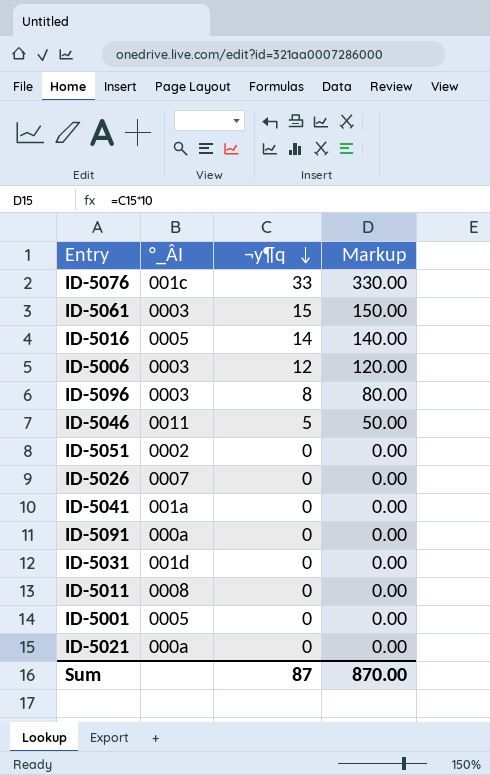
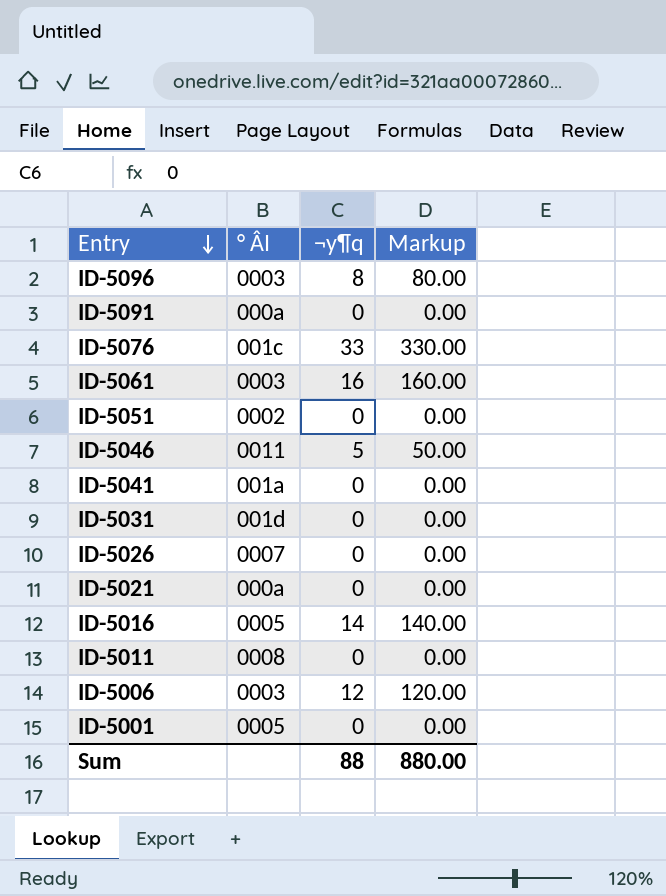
row order: ¬y¶q descending -> Entry descending
column name: °_ÂI -> ° ÂI
ID-5061 | ¬y¶q: 15 -> 16
ID-5061 | Markup: 150.00 -> 160.00
Sum | ¬y¶q: 87 -> 88
Sum | Markup: 870.00 -> 880.00

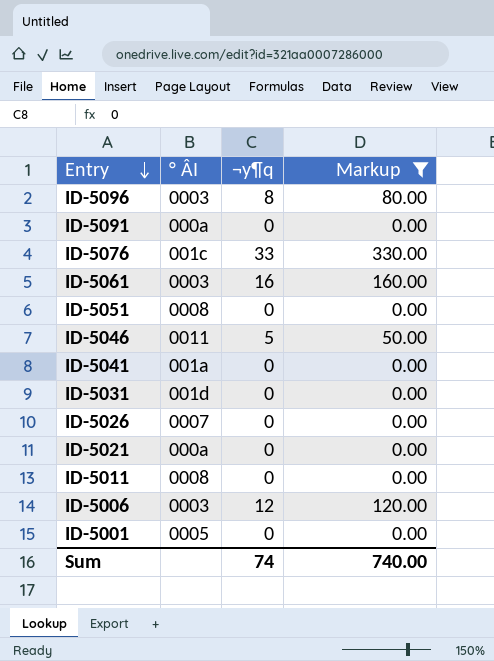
filter: none -> Markup != 140.00
ID-5051 | ° ÂI: 0002 -> 0008
Sum | ¬y¶q: 88 -> 74
Sum | Markup: 880.00 -> 740.00

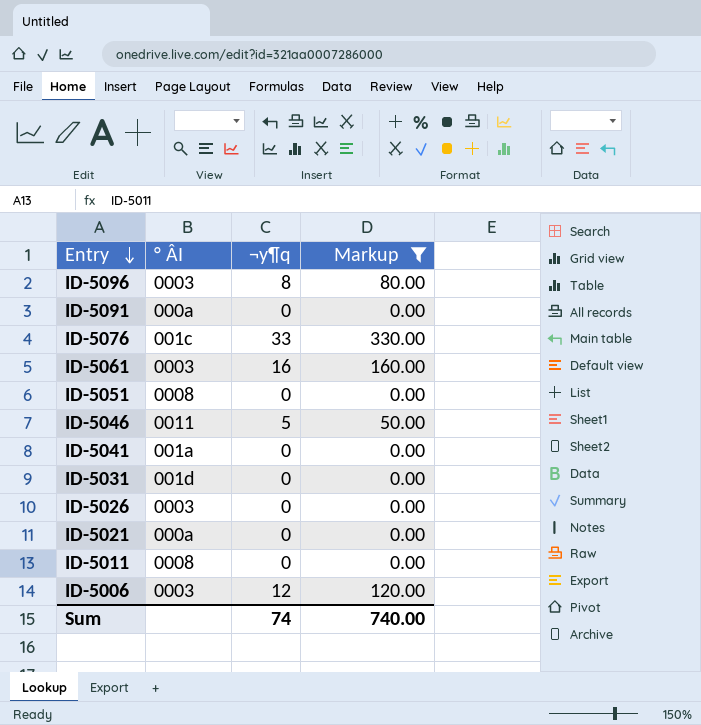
row ID-5001: 0005 | 0 | 0.00 -> none
ID-5026 | ° ÂI: 0007 -> 0003

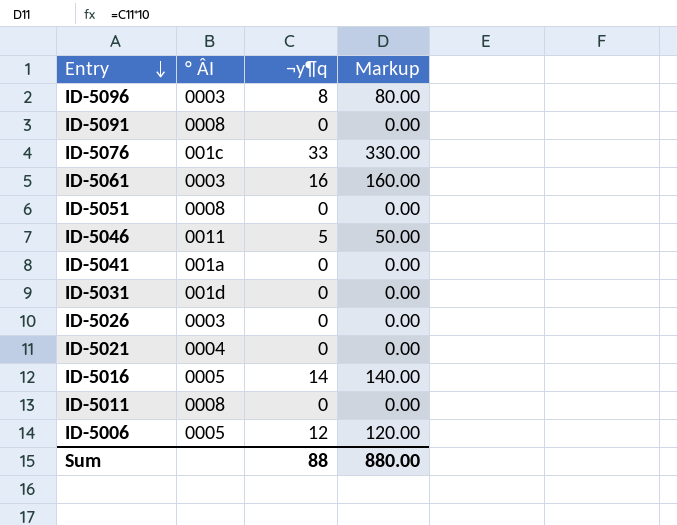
filter: Markup != 140.00 -> none
ID-5091 | ° ÂI: 000a -> 0008
ID-5021 | ° ÂI: 000a -> 0004
ID-5006 | ° ÂI: 0003 -> 0005
Sum | ¬y¶q: 74 -> 88
Sum | Markup: 740.00 -> 880.00

